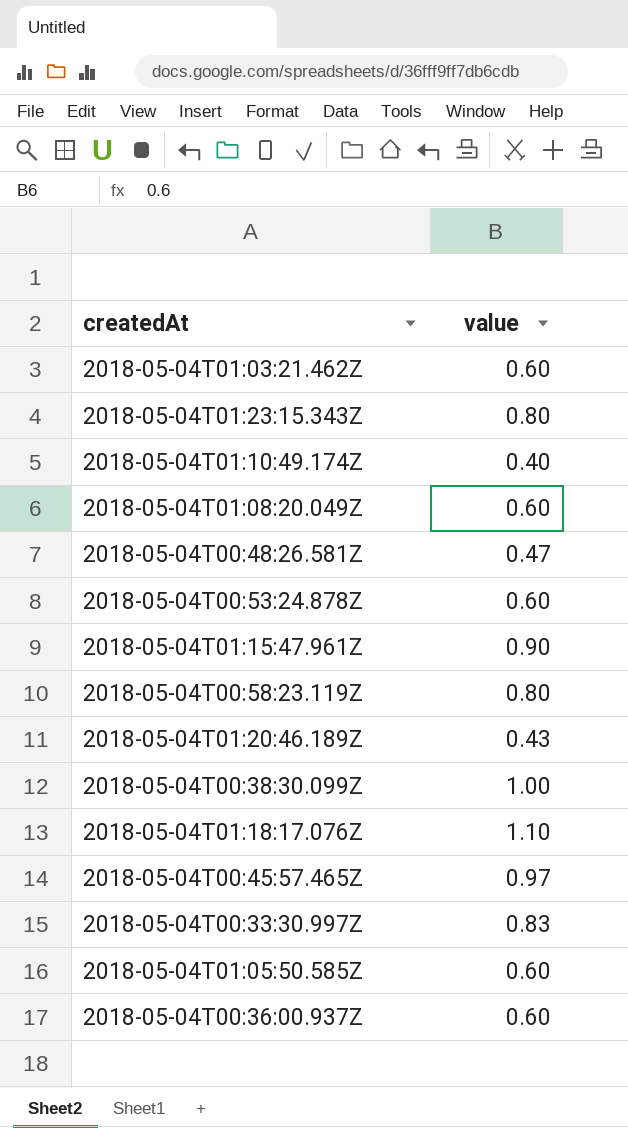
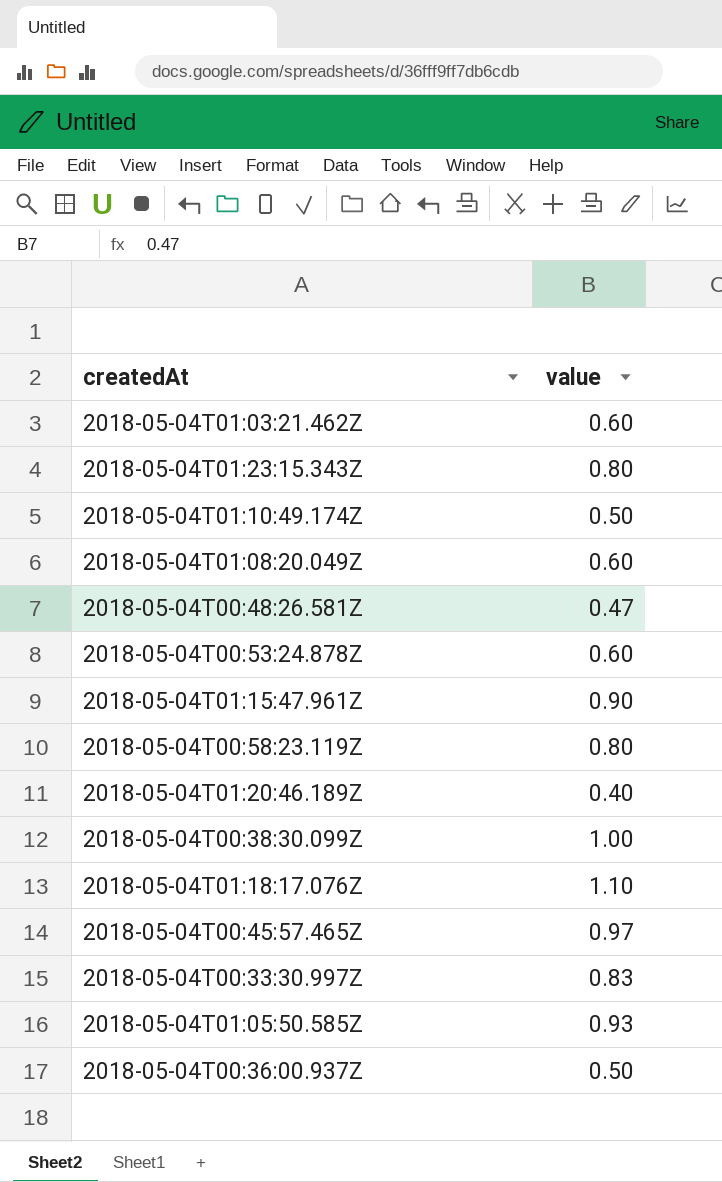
2018-05-04T01:10:49.174Z | value: 0.40 -> 0.50
2018-05-04T01:20:46.189Z | value: 0.43 -> 0.40
2018-05-04T01:05:50.585Z | value: 0.60 -> 0.93
2018-05-04T00:36:00.937Z | value: 0.60 -> 0.50

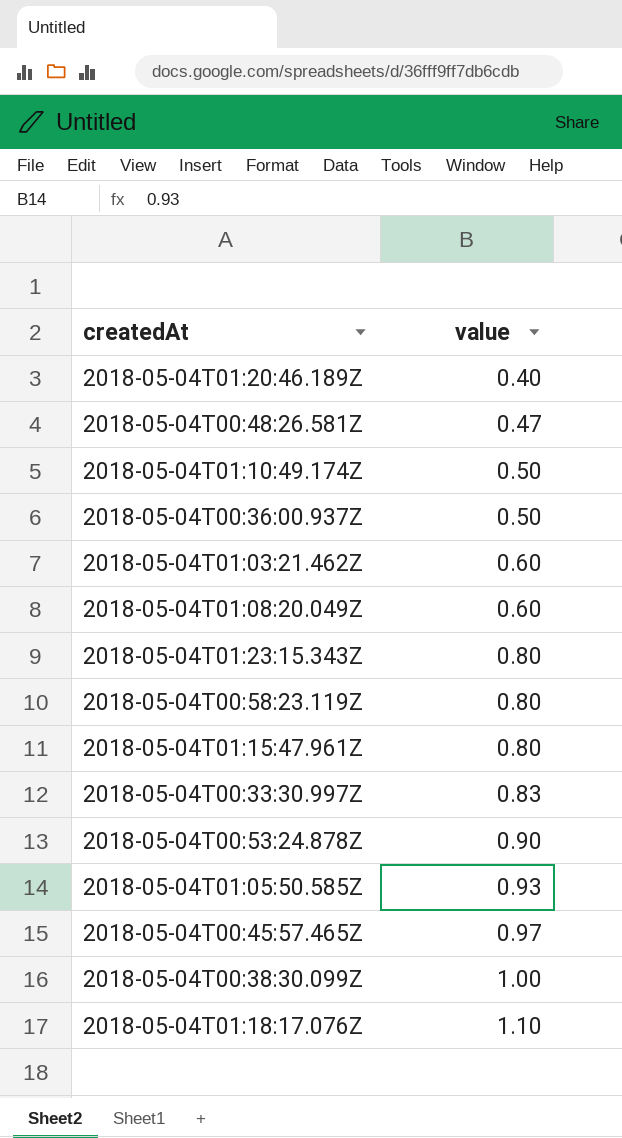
row order: none -> value ascending
2018-05-04T01:15:47.961Z | value: 0.90 -> 0.80
2018-05-04T00:53:24.878Z | value: 0.60 -> 0.90

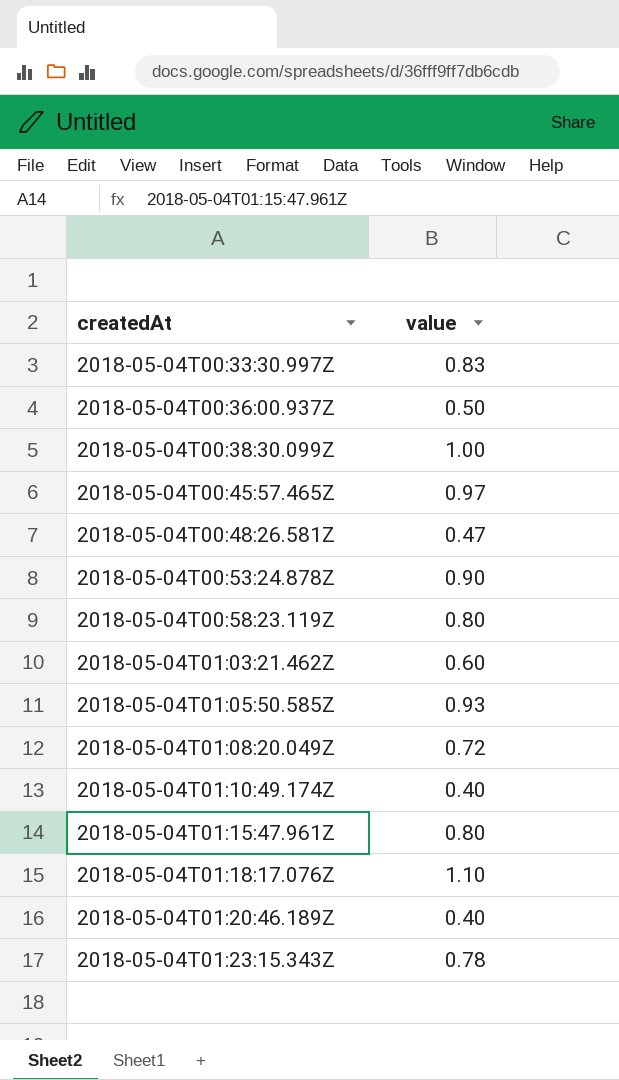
row order: value ascending -> createdAt ascending
2018-05-04T01:08:20.049Z | value: 0.60 -> 0.72
2018-05-04T01:10:49.174Z | value: 0.50 -> 0.40
2018-05-04T01:23:15.343Z | value: 0.80 -> 0.78

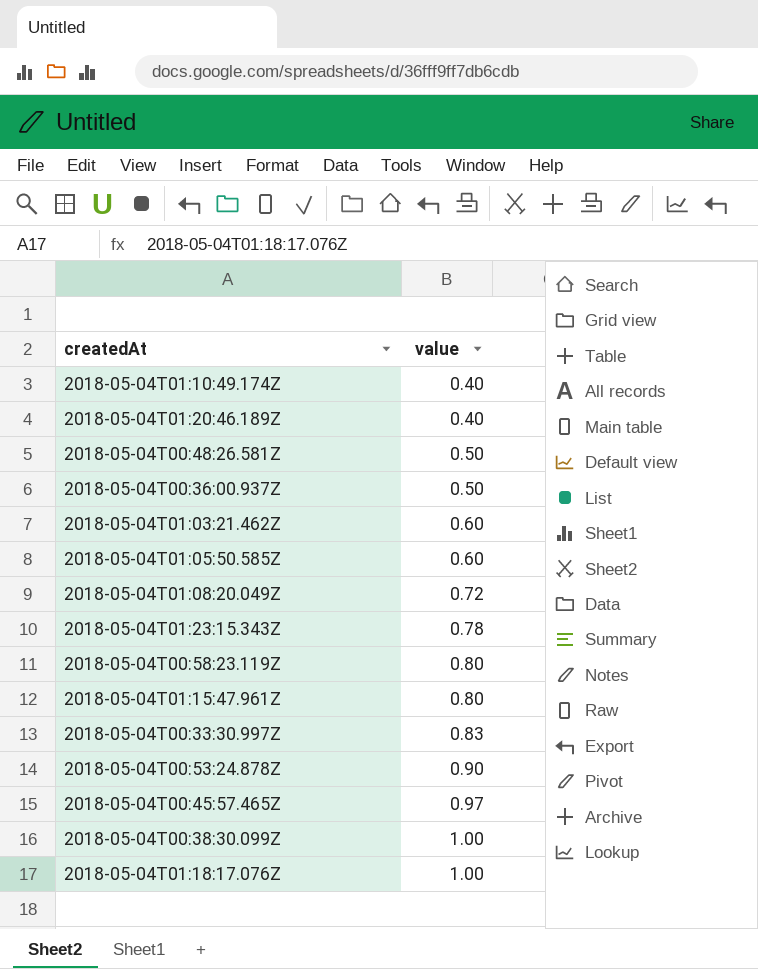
row order: createdAt ascending -> value ascending
2018-05-04T00:48:26.581Z | value: 0.47 -> 0.50
2018-05-04T01:05:50.585Z | value: 0.93 -> 0.60
2018-05-04T01:18:17.076Z | value: 1.10 -> 1.00

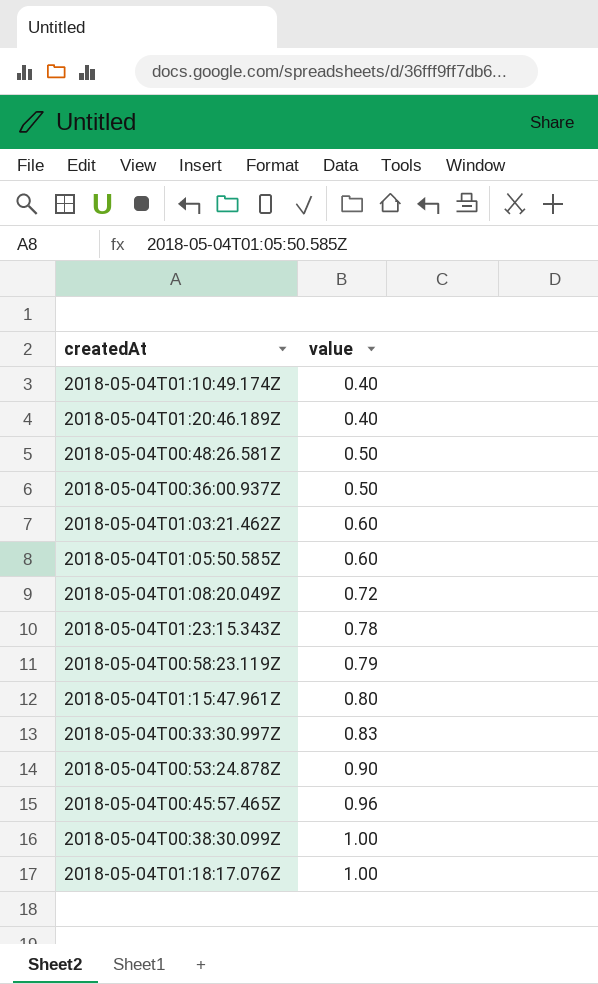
2018-05-04T00:58:23.119Z | value: 0.80 -> 0.79
2018-05-04T00:45:57.465Z | value: 0.97 -> 0.96

